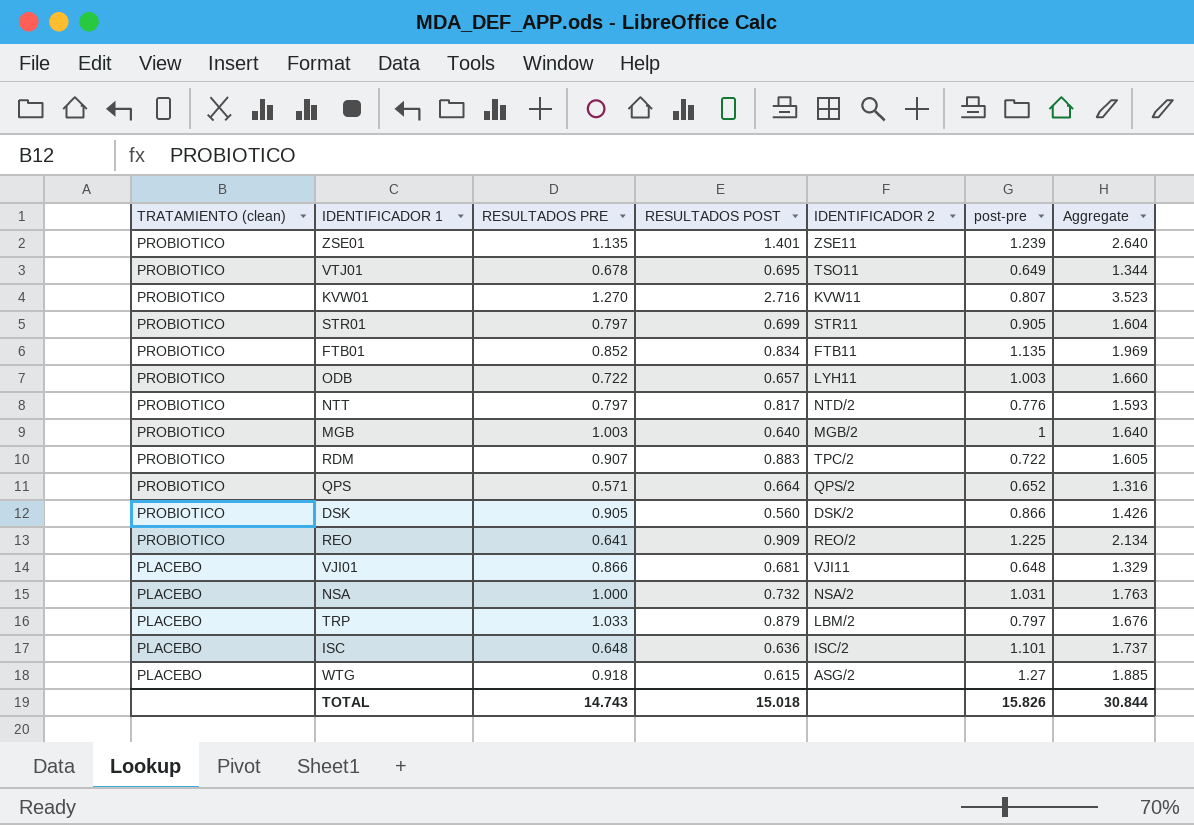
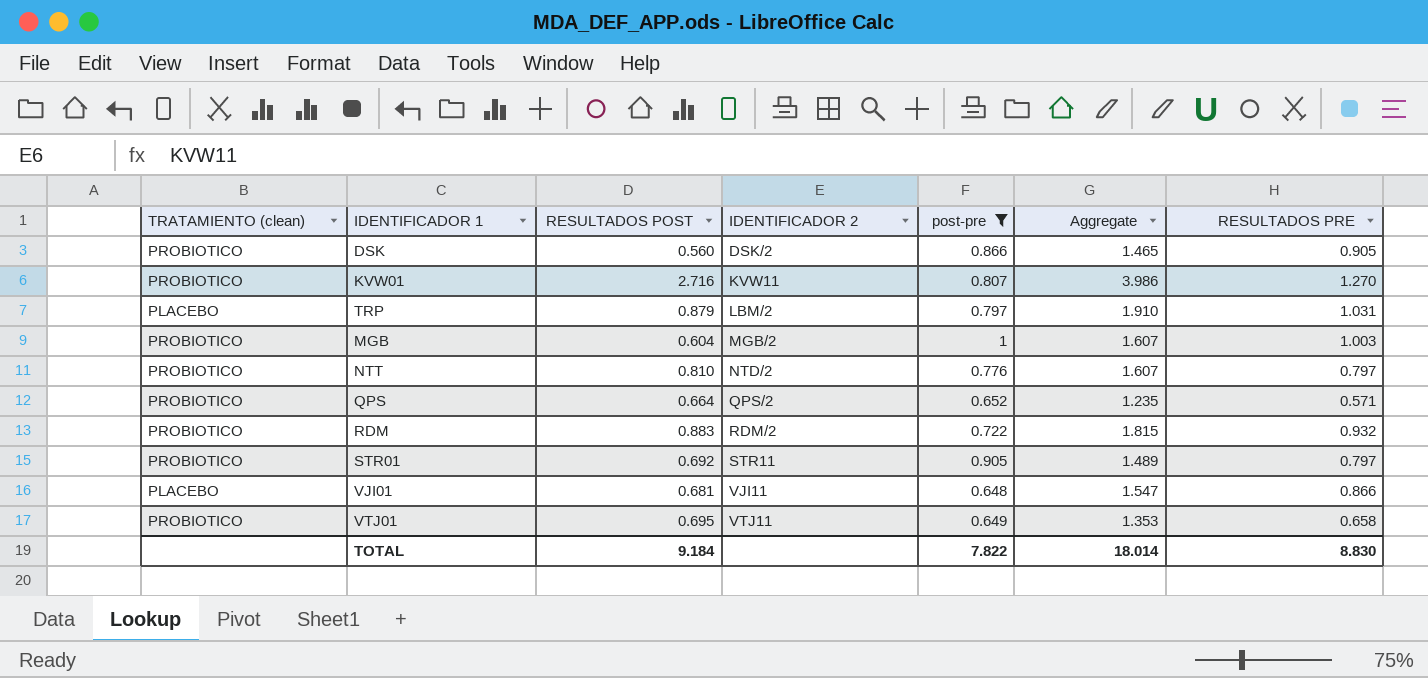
filter: none -> post-pre <= 1
row order: TRATAMIENTO (clean) descending -> IDENTIFICADOR 2 ascending
column Aggregate | formula: [RESULTADOS POST] + [post-pre] -> [RESULTADOS POST] + [RESULTADOS PRE]
column RESULTADOS PRE | position: 3 -> 7
TRP | RESULTADOS PRE: 1.033 -> 1.031
MGB | RESULTADOS POST: 0.640 -> 0.604
NTT | RESULTADOS POST: 0.817 -> 0.810
RDM | IDENTIFICADOR 2: TPC/2 -> RDM/2
RDM | RESULTADOS PRE: 0.907 -> 0.932
STR01 | RESULTADOS POST: 0.699 -> 0.692
VTJ01 | IDENTIFICADOR 2: TSO11 -> VTJ11
VTJ01 | RESULTADOS PRE: 0.678 -> 0.658
TOTAL | RESULTADOS POST: 15.018 -> 9.184
TOTAL | post-pre: 15.826 -> 7.822
TOTAL | Aggregate: 30.844 -> 18.014
TOTAL | RESULTADOS PRE: 14.743 -> 8.830

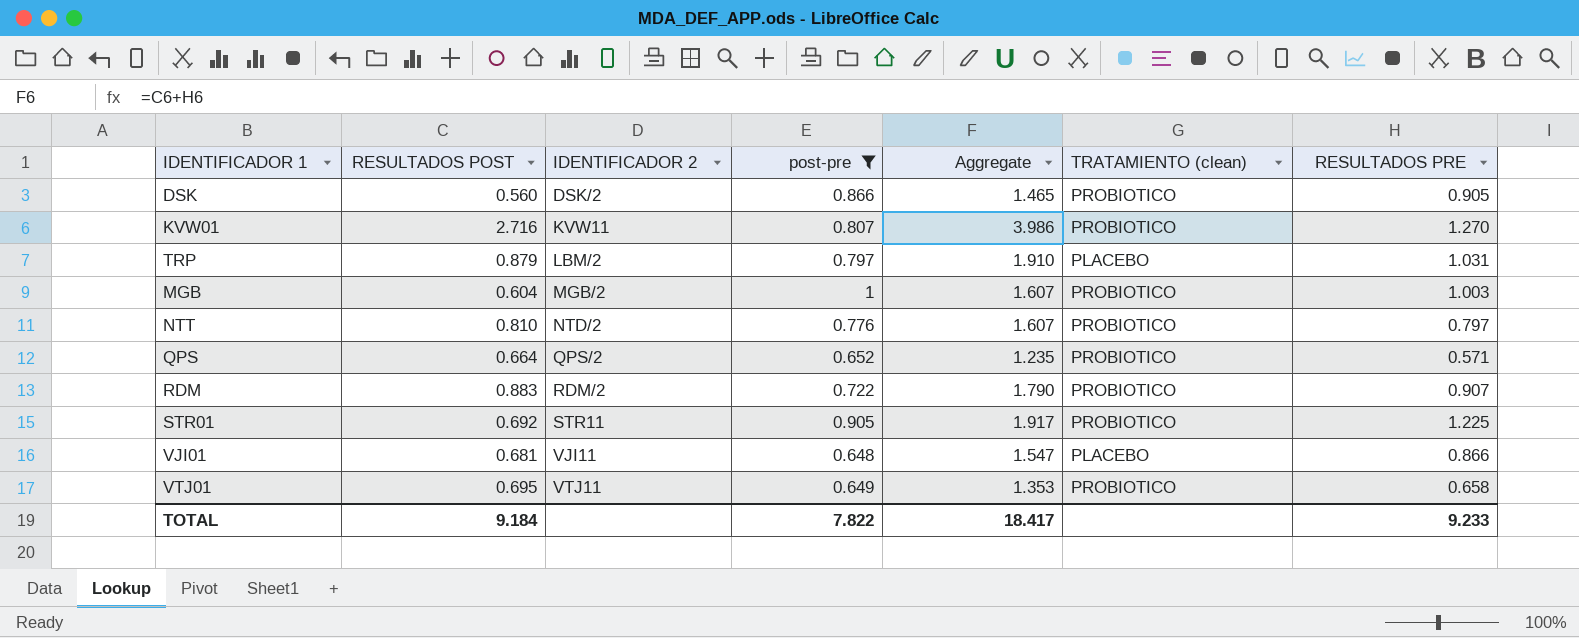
column TRATAMIENTO (clean) | position: 1 -> 6
RDM | Aggregate: 1.815 -> 1.790
RDM | RESULTADOS PRE: 0.932 -> 0.907
STR01 | Aggregate: 1.489 -> 1.917
STR01 | RESULTADOS PRE: 0.797 -> 1.225
TOTAL | Aggregate: 18.014 -> 18.417
TOTAL | RESULTADOS PRE: 8.830 -> 9.233

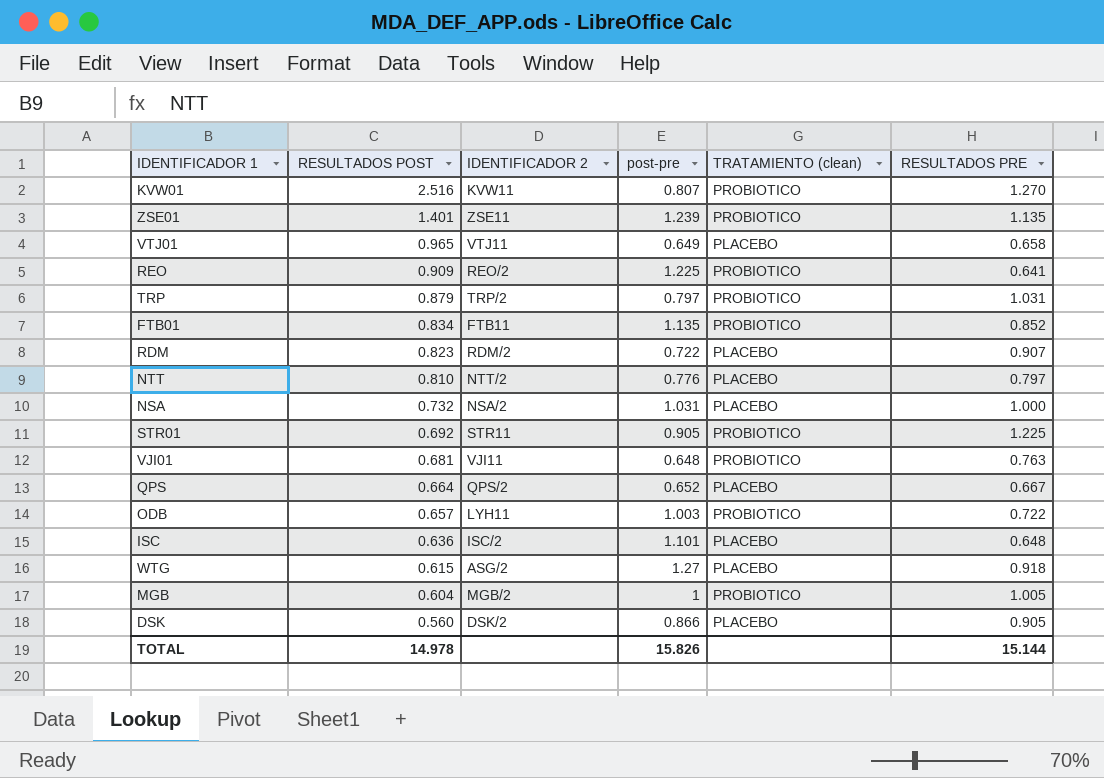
filter: post-pre <= 1 -> none
row order: IDENTIFICADOR 2 ascending -> RESULTADOS POST descending
column Aggregate | formula: [RESULTADOS POST] + [RESULTADOS PRE] -> none
KVW01 | RESULTADOS POST: 2.716 -> 2.516
VTJ01 | RESULTADOS POST: 0.695 -> 0.965
VTJ01 | TRATAMIENTO (clean): PROBIOTICO -> PLACEBO
TRP | IDENTIFICADOR 2: LBM/2 -> TRP/2
TRP | TRATAMIENTO (clean): PLACEBO -> PROBIOTICO
RDM | RESULTADOS POST: 0.883 -> 0.823
RDM | TRATAMIENTO (clean): PROBIOTICO -> PLACEBO
NTT | IDENTIFICADOR 2: NTD/2 -> NTT/2
NTT | TRATAMIENTO (clean): PROBIOTICO -> PLACEBO
VJI01 | TRATAMIENTO (clean): PLACEBO -> PROBIOTICO
VJI01 | RESULTADOS PRE: 0.866 -> 0.763
QPS | TRATAMIENTO (clean): PROBIOTICO -> PLACEBO
QPS | RESULTADOS PRE: 0.571 -> 0.667
MGB | RESULTADOS PRE: 1.003 -> 1.005
DSK | TRATAMIENTO (clean): PROBIOTICO -> PLACEBO
TOTAL | RESULTADOS POST: 9.184 -> 14.978
TOTAL | post-pre: 7.822 -> 15.826
TOTAL | RESULTADOS PRE: 9.233 -> 15.144

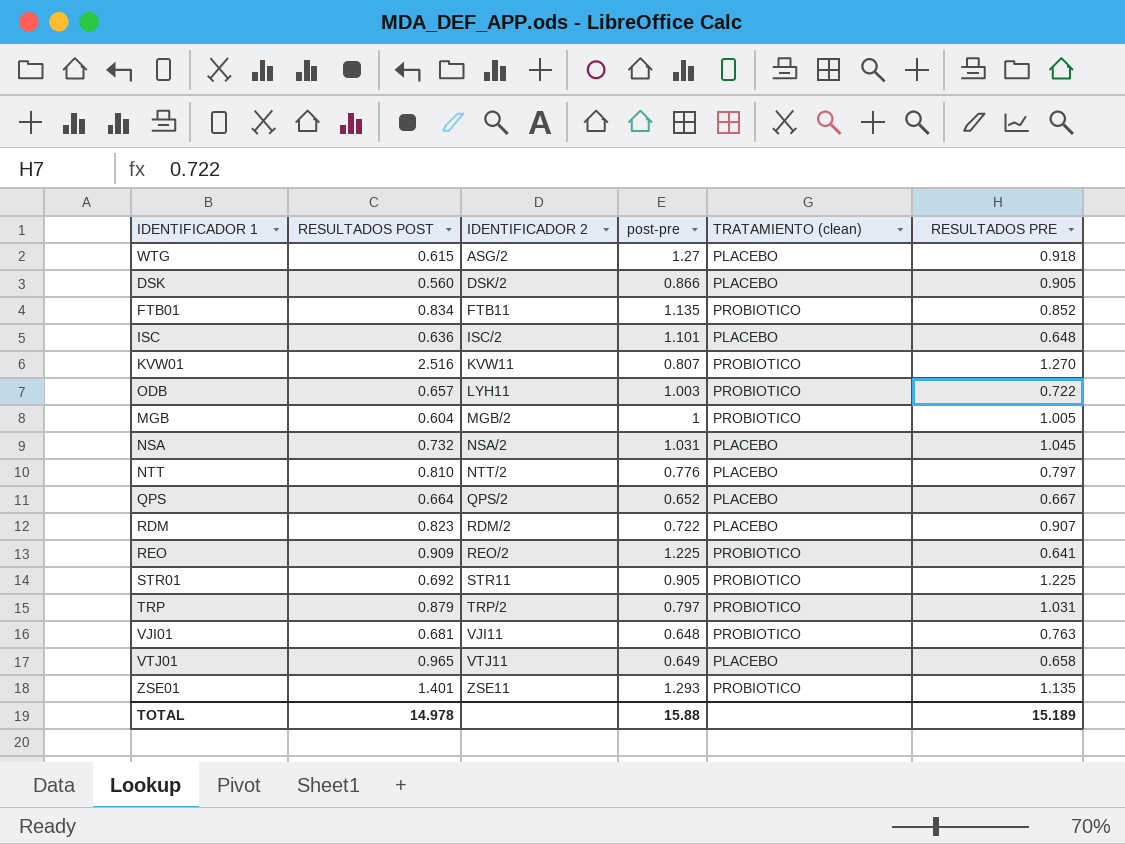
row order: RESULTADOS POST descending -> IDENTIFICADOR 2 ascending
NSA | RESULTADOS PRE: 1.000 -> 1.045
ZSE01 | post-pre: 1.239 -> 1.293
TOTAL | post-pre: 15.826 -> 15.88
TOTAL | RESULTADOS PRE: 15.144 -> 15.189

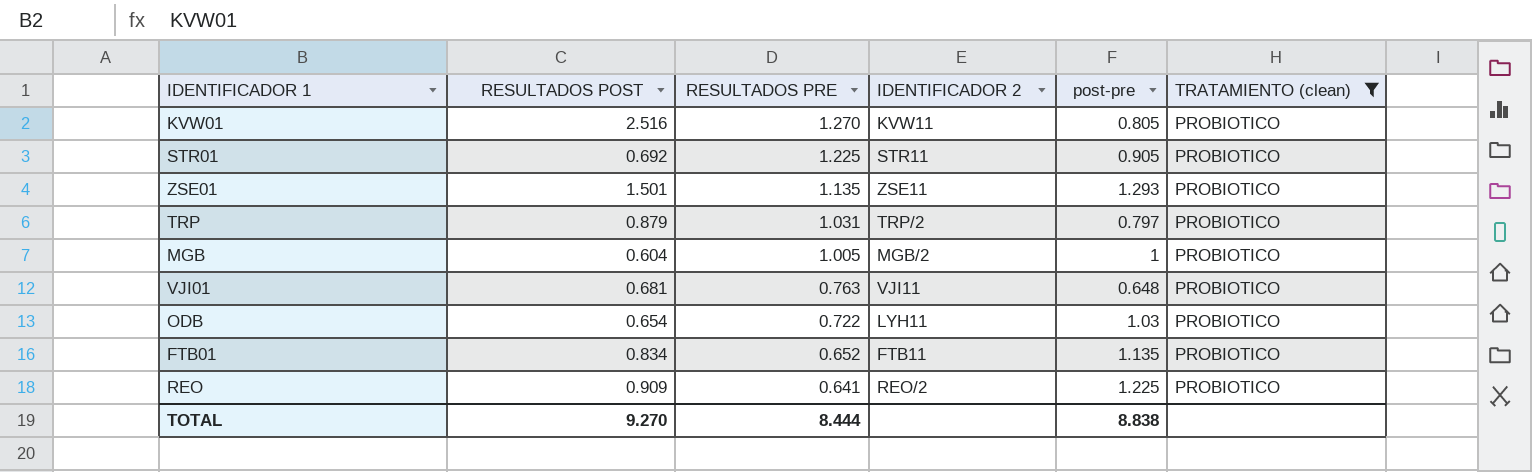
filter: none -> TRATAMIENTO (clean) = PROBIOTICO
row order: IDENTIFICADOR 2 ascending -> RESULTADOS PRE descending
column RESULTADOS PRE | position: 6 -> 3
KVW01 | post-pre: 0.807 -> 0.805
ZSE01 | RESULTADOS POST: 1.401 -> 1.501
ODB | RESULTADOS POST: 0.657 -> 0.654
ODB | post-pre: 1.003 -> 1.03
FTB01 | RESULTADOS PRE: 0.852 -> 0.652
TOTAL | RESULTADOS POST: 14.978 -> 9.270
TOTAL | RESULTADOS PRE: 15.189 -> 8.444
TOTAL | post-pre: 15.88 -> 8.838

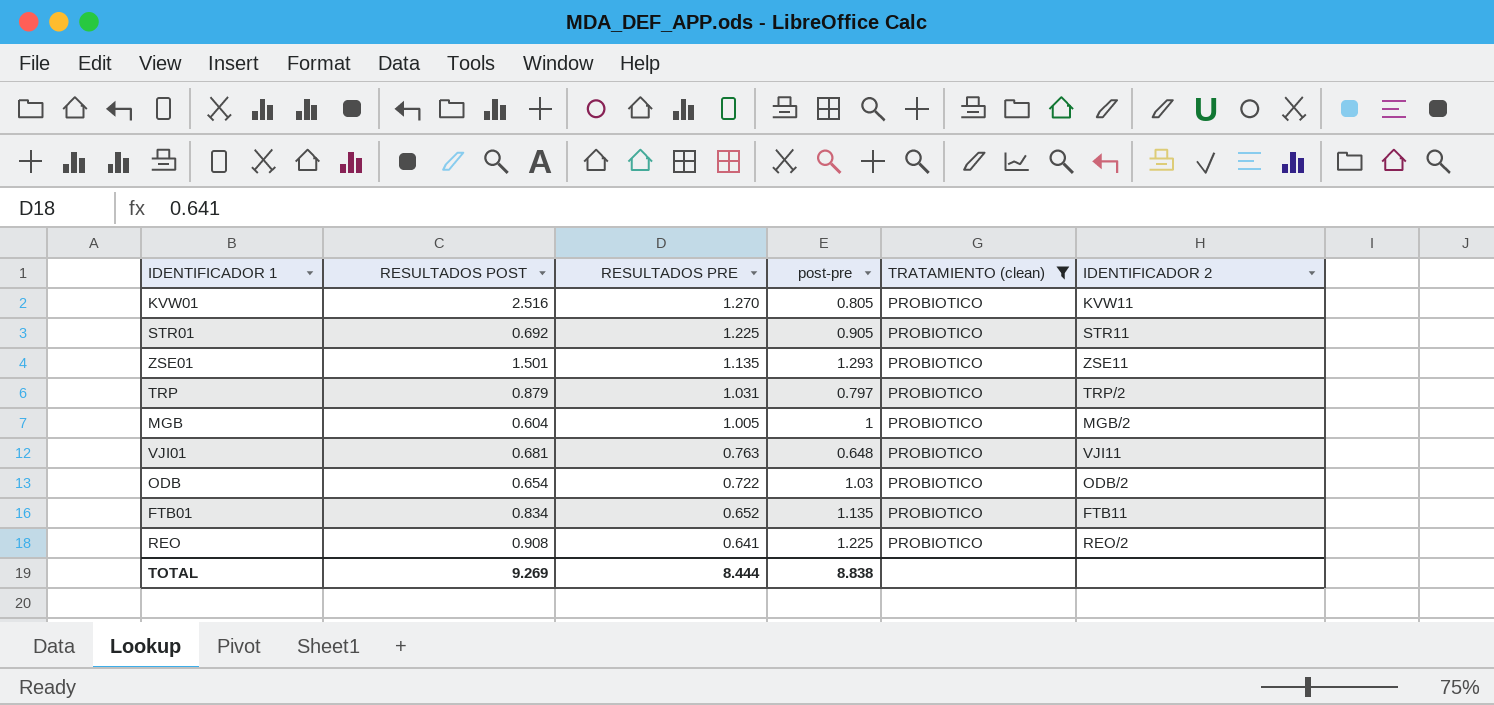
column IDENTIFICADOR 2 | position: 4 -> 6
ODB | IDENTIFICADOR 2: LYH11 -> ODB/2
REO | RESULTADOS POST: 0.909 -> 0.908
TOTAL | RESULTADOS POST: 9.270 -> 9.269

